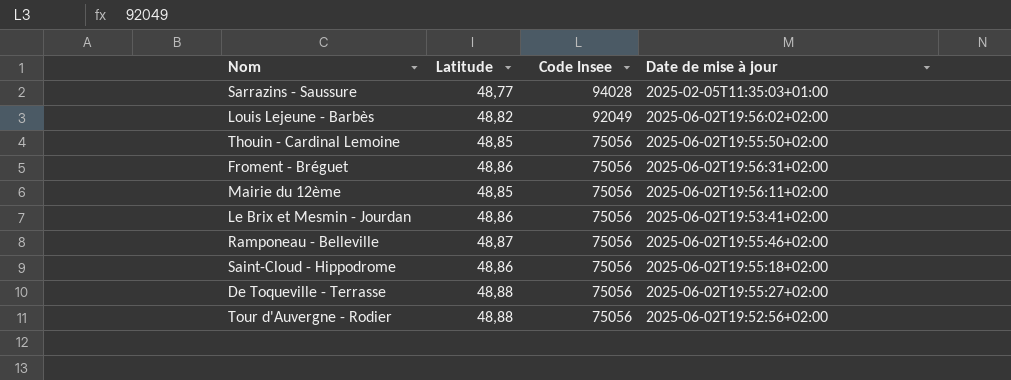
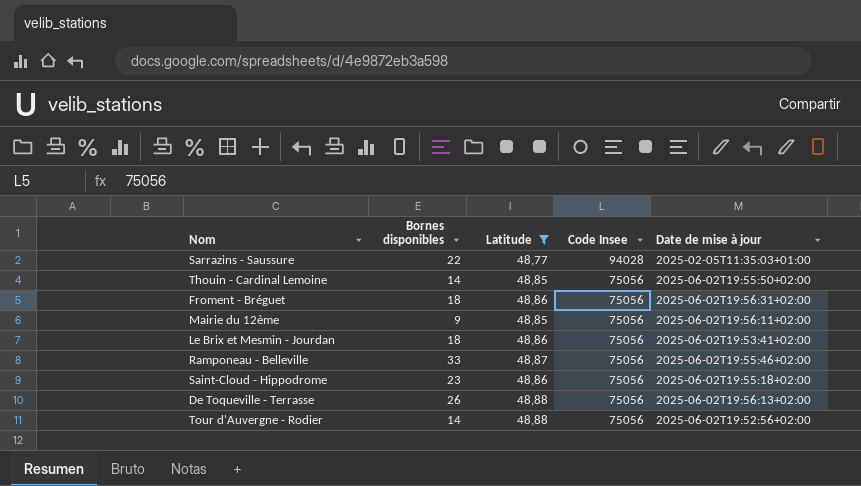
filter: none -> Latitude != 48,82
column Bornes disponibles | position: none -> 2
De Toqueville - Terrasse | Date de mise à jour: 2025-06-02T19:55:27+02:00 -> 2025-06-02T19:56:13+02:00

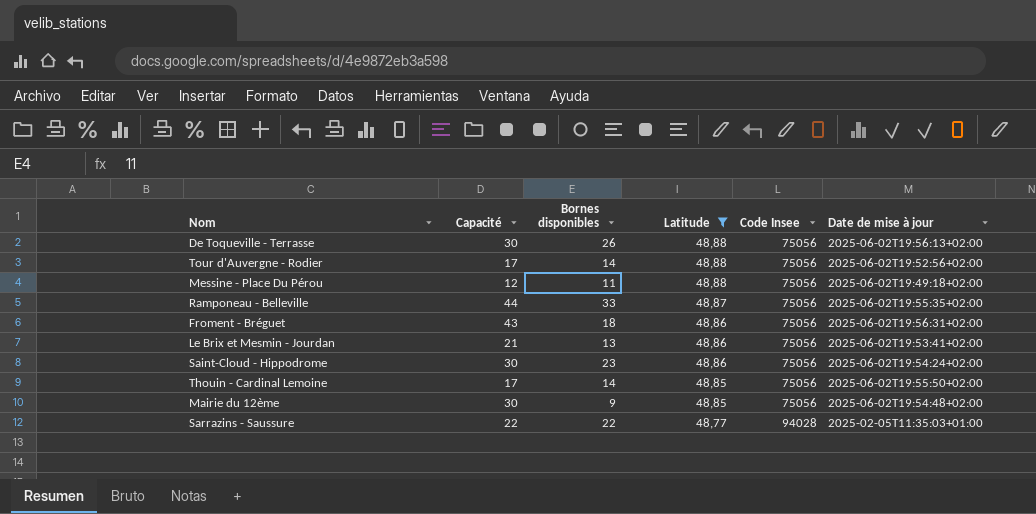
row order: Code Insee descending -> Latitude descending
column Capacité | position: none -> 2
row Messine - Place Du Pérou: none -> 12 | 11 | 48,88 | 75056 | 2025-06-02T19:49:18+02:00
Ramponeau - Belleville | Date de mise à jour: 2025-06-02T19:55:46+02:00 -> 2025-06-02T19:55:35+02:00
Le Brix et Mesmin - Jourdan | Bornes disponibles: 18 -> 13
Saint-Cloud - Hippodrome | Date de mise à jour: 2025-06-02T19:55:18+02:00 -> 2025-06-02T19:54:24+02:00
Mairie du 12ème | Date de mise à jour: 2025-06-02T19:56:11+02:00 -> 2025-06-02T19:54:48+02:00

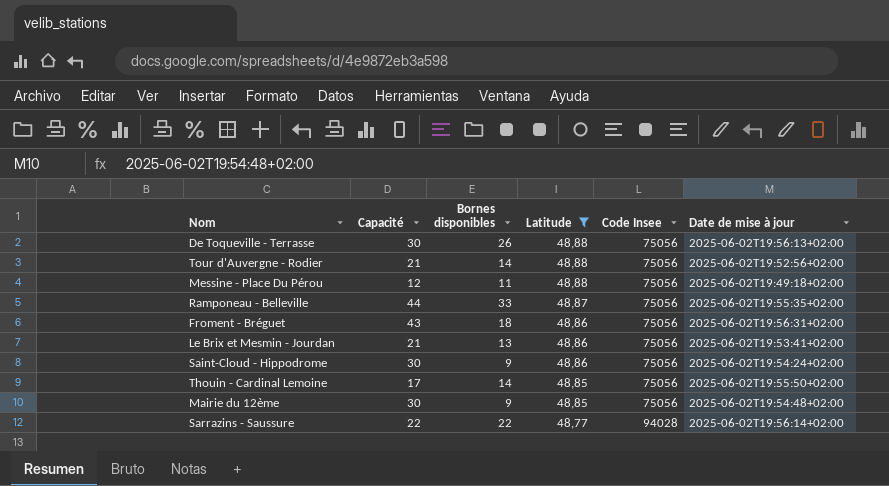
Tour d'Auvergne - Rodier | Capacité: 17 -> 21
Saint-Cloud - Hippodrome | Bornes disponibles: 23 -> 9
Sarrazins - Saussure | Date de mise à jour: 2025-02-05T11:35:03+01:00 -> 2025-06-02T19:56:14+02:00

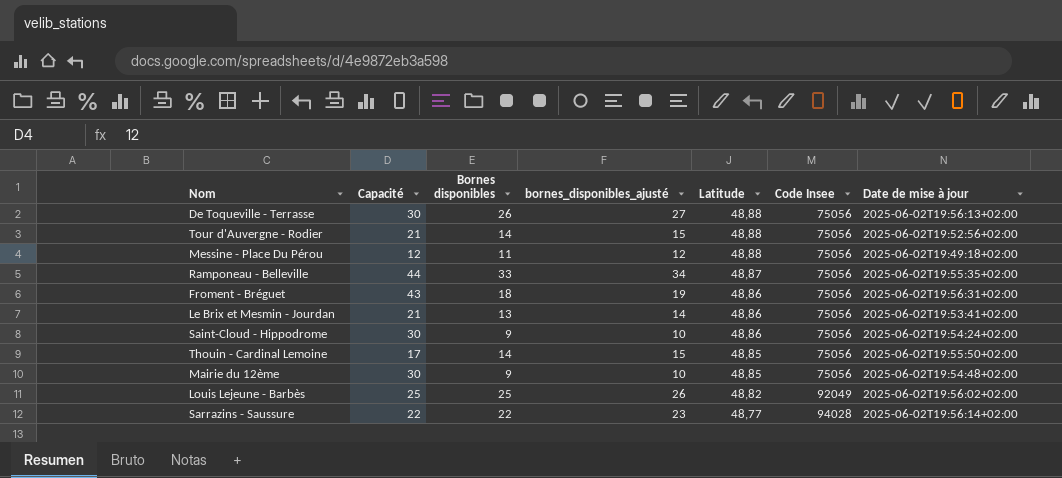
filter: Latitude != 48,82 -> none
column bornes_disponibles_ajusté | formula: none -> [Bornes disponibles] + 1

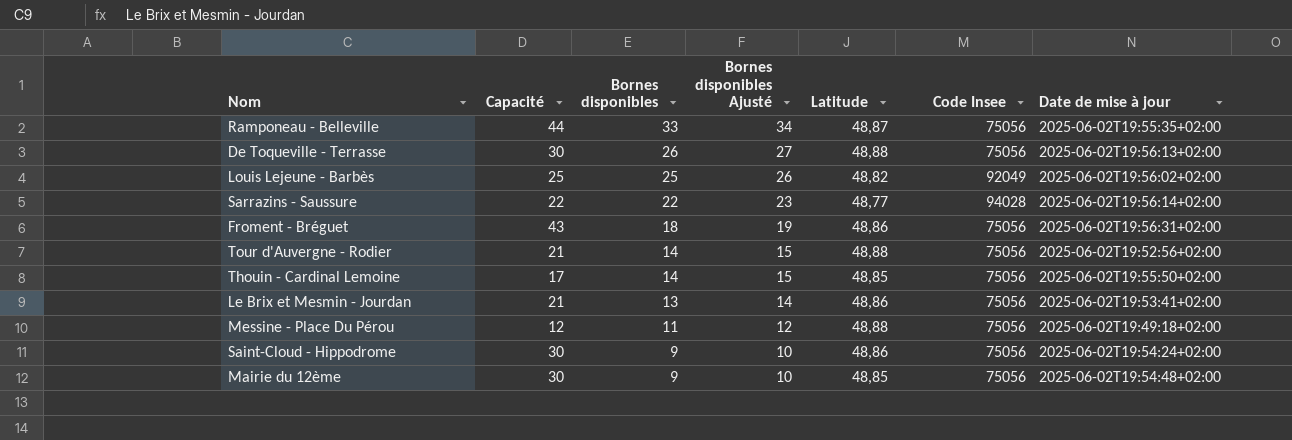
row order: Latitude descending -> Bornes disponibles descending
column name: bornes_disponibles_ajusté -> Bornes disponibles Ajusté

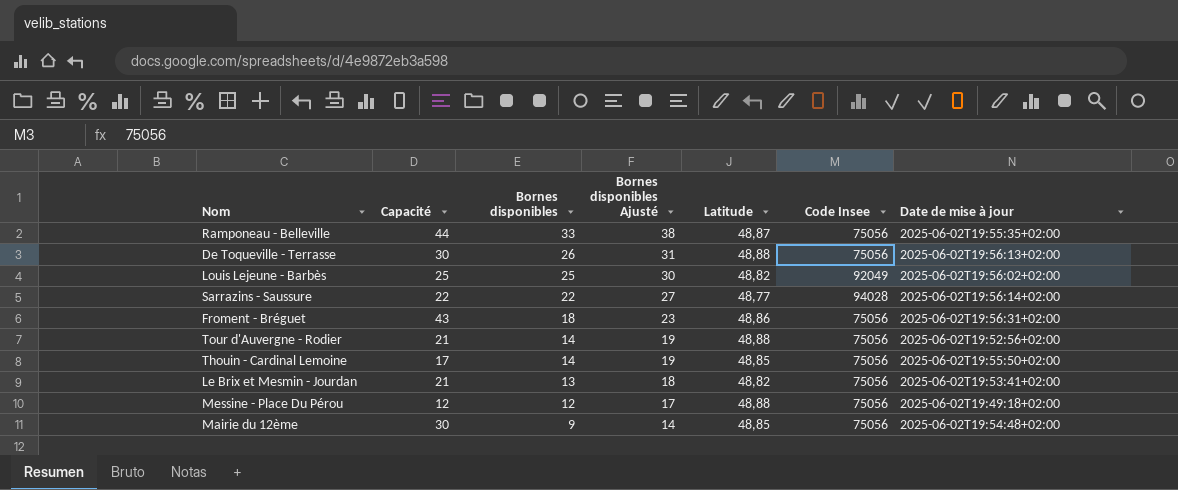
column Bornes disponibles Ajusté | formula: [Bornes disponibles] + 1 -> [Bornes disponibles] + 5
row Saint-Cloud - Hippodrome: 30 | 9 | 10 | 48,86 | 75056 | 2025-06-02T19:54:24+02:00 -> none
Le Brix et Mesmin - Jourdan | Latitude: 48,86 -> 48,82
Messine - Place Du Pérou | Bornes disponibles: 11 -> 12

